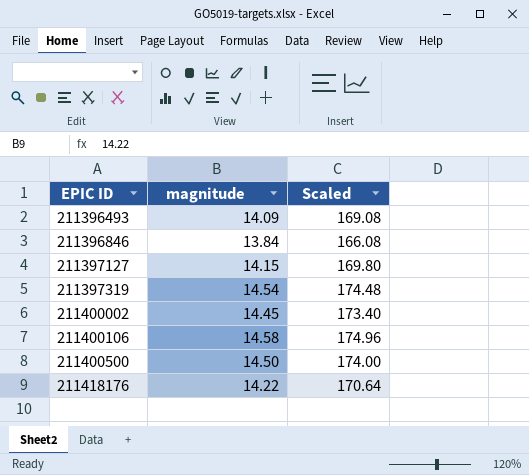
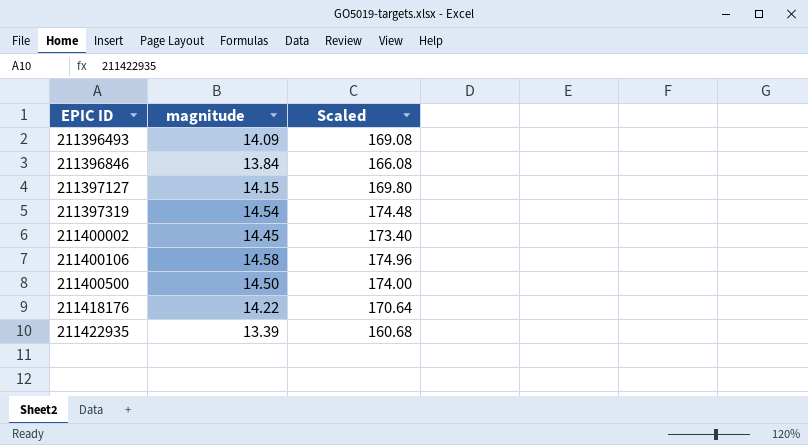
row 211422935: none -> 13.39 | 160.68

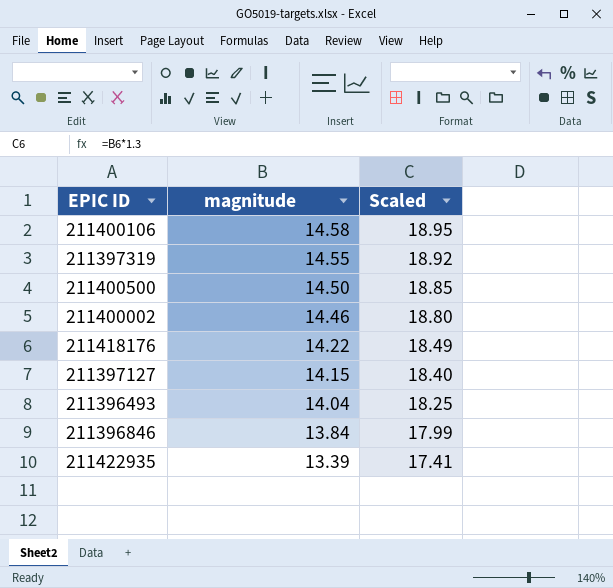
row order: EPIC ID ascending -> magnitude descending
column Scaled | formula: [magnitude] * 12 -> [magnitude] * 1.3
211397319 | magnitude: 14.54 -> 14.55
211400002 | magnitude: 14.45 -> 14.46
211396493 | magnitude: 14.09 -> 14.04

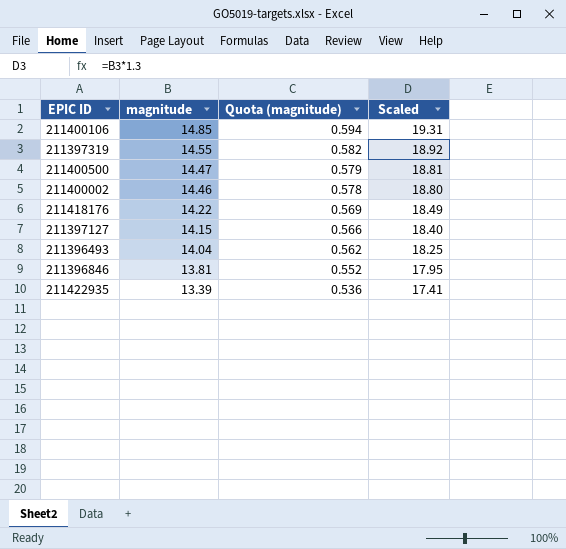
column Quota (magnitude) | formula: none -> [magnitude] * 0.04
211400106 | magnitude: 14.58 -> 14.85
211400106 | Scaled: 18.95 -> 19.31
211400500 | magnitude: 14.50 -> 14.47
211400500 | Scaled: 18.85 -> 18.81
211396846 | magnitude: 13.84 -> 13.81
211396846 | Scaled: 17.99 -> 17.95

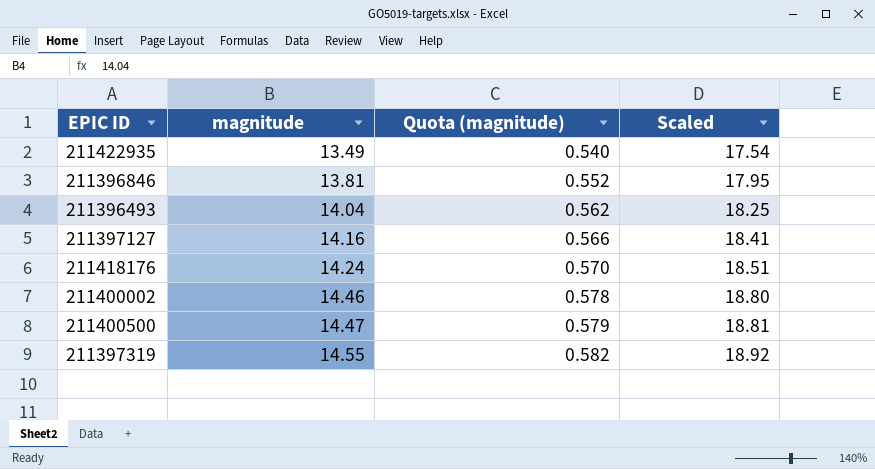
row order: magnitude descending -> magnitude ascending
row 211400106: 14.85 | 0.594 | 19.31 -> none
211422935 | magnitude: 13.39 -> 13.49
211422935 | Quota (magnitude): 0.536 -> 0.540
211422935 | Scaled: 17.41 -> 17.54
211397127 | magnitude: 14.15 -> 14.16
211397127 | Scaled: 18.40 -> 18.41
211418176 | magnitude: 14.22 -> 14.24
211418176 | Quota (magnitude): 0.569 -> 0.570
211418176 | Scaled: 18.49 -> 18.51

